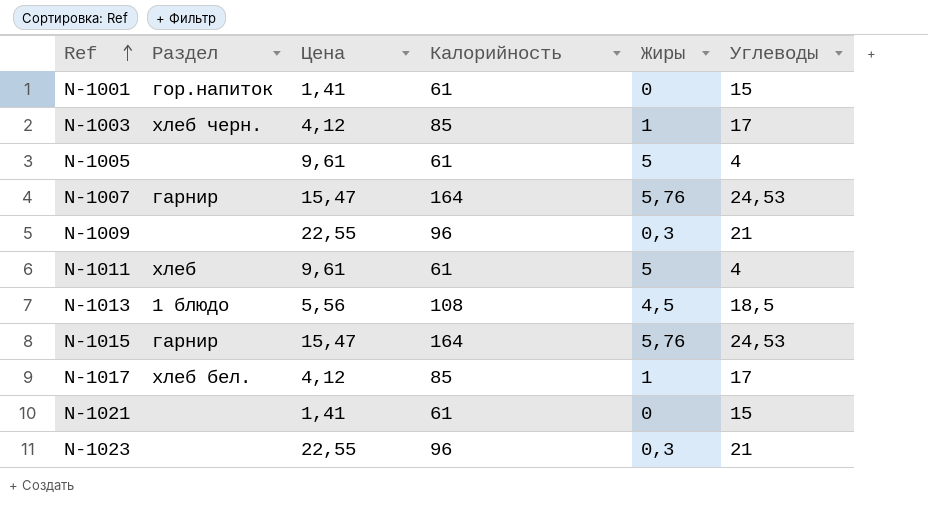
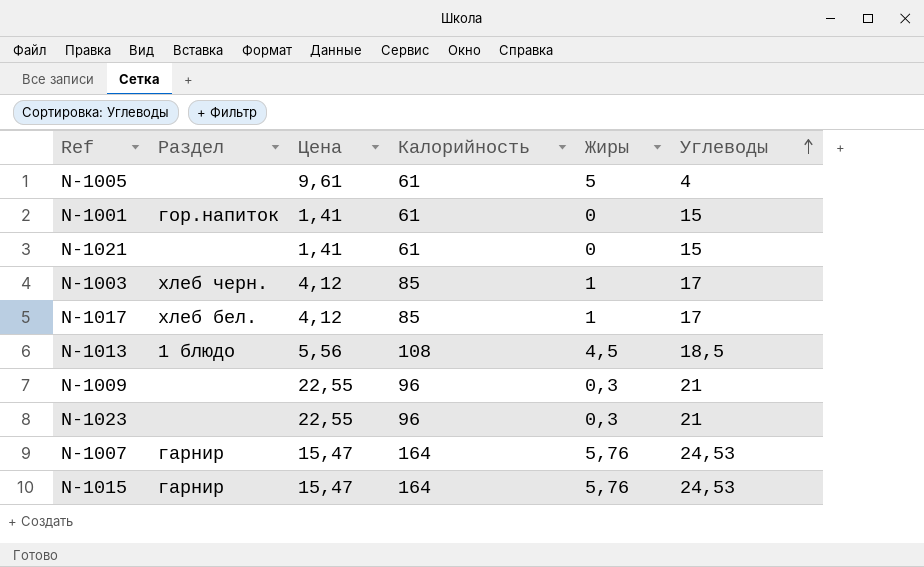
row order: Ref ascending -> Углеводы ascending
row N-1011: хлеб | 9,61 | 61 | 5 | 4 -> none

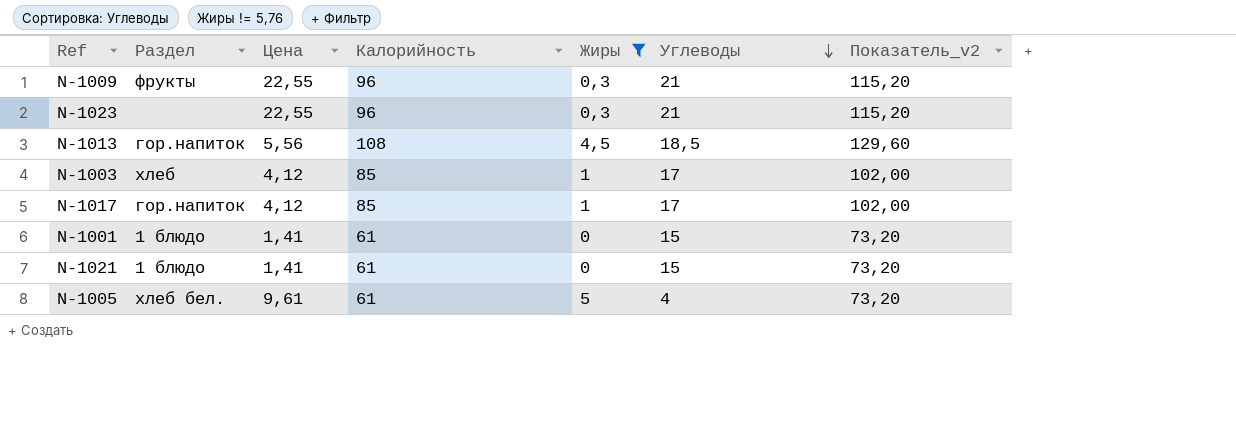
filter: none -> Жиры != 5,76
row order: Углеводы ascending -> Углеводы descending
column Показатель_v2 | formula: none -> [Калорийность] * 1,2
N-1009 | Раздел: none -> фрукты
N-1013 | Раздел: 1 блюдо -> гор.напиток
N-1003 | Раздел: хлеб черн. -> хлеб
N-1017 | Раздел: хлеб бел. -> гор.напиток
N-1001 | Раздел: гор.напиток -> 1 блюдо
N-1021 | Раздел: none -> 1 блюдо
N-1005 | Раздел: none -> хлеб бел.

